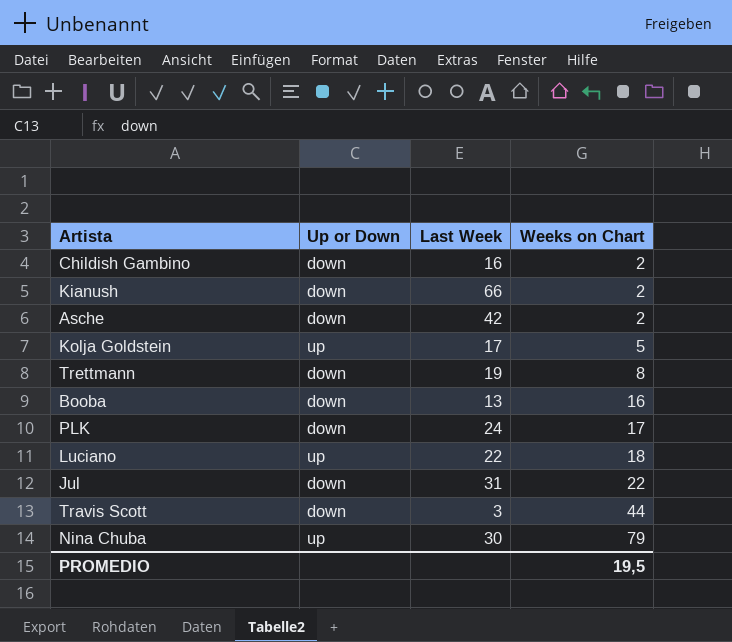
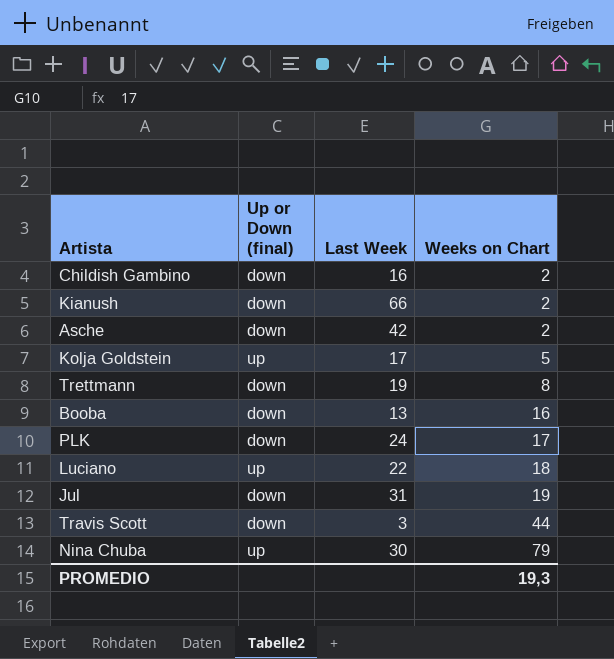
column name: Up or Down -> Up or Down (final)
Jul | Weeks on Chart: 22 -> 19
PROMEDIO | Weeks on Chart: 19,5 -> 19,3

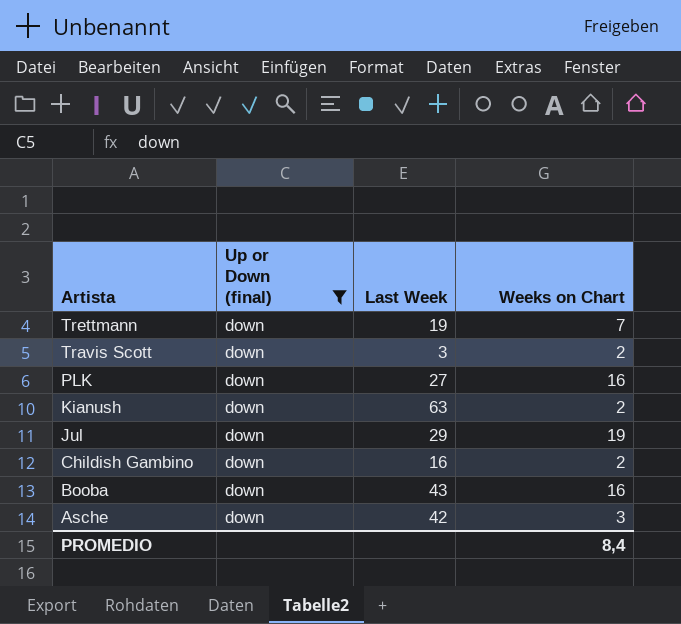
filter: none -> Up or Down (final) = down
row order: Weeks on Chart ascending -> Artista descending
Trettmann | Weeks on Chart: 8 -> 7
Travis Scott | Weeks on Chart: 44 -> 2
PLK | Last Week: 24 -> 27
PLK | Weeks on Chart: 17 -> 16
Kianush | Last Week: 66 -> 63
Jul | Last Week: 31 -> 29
Booba | Last Week: 13 -> 43
Asche | Weeks on Chart: 2 -> 3
PROMEDIO | Weeks on Chart: 19,3 -> 8,4

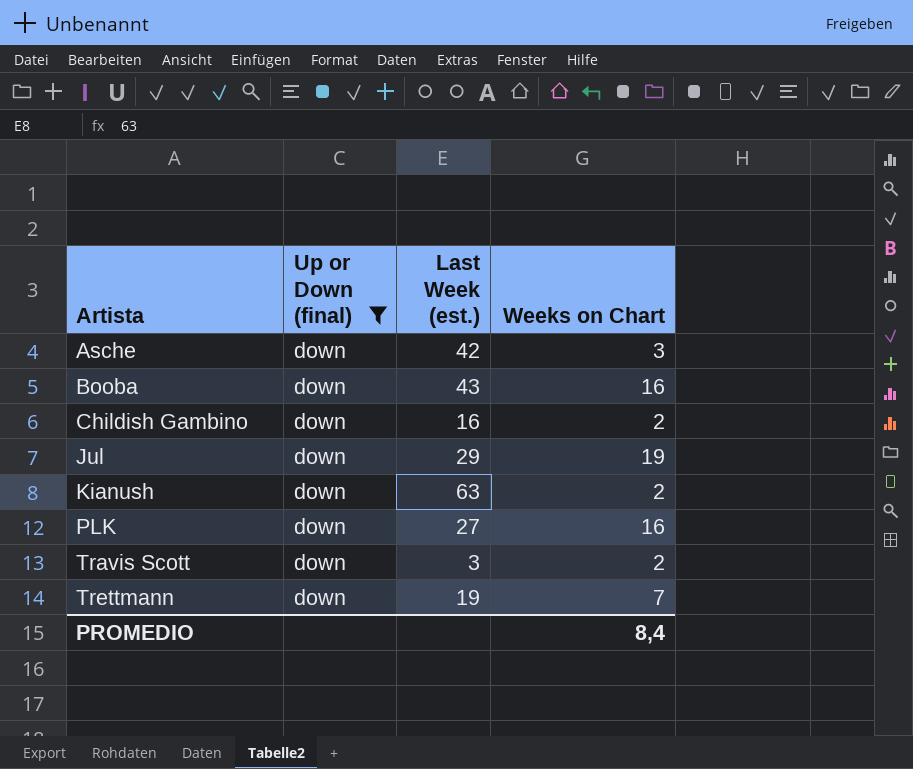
row order: Artista descending -> Artista ascending
column name: Last Week -> Last Week (est.)

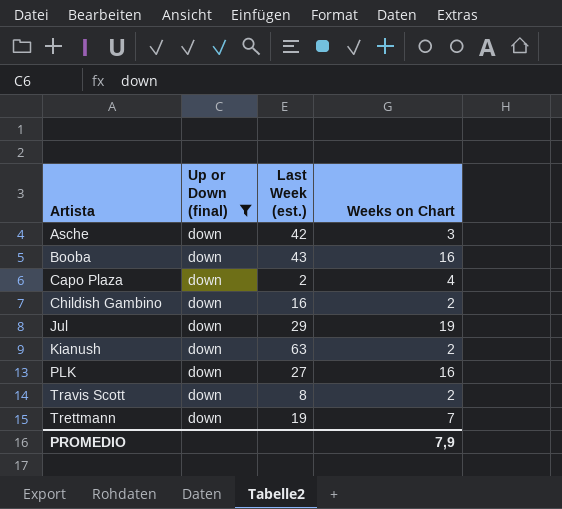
row Capo Plaza: none -> down | 2 | 4
Travis Scott | Last Week (est.): 3 -> 8
PROMEDIO | Weeks on Chart: 8,4 -> 7,9

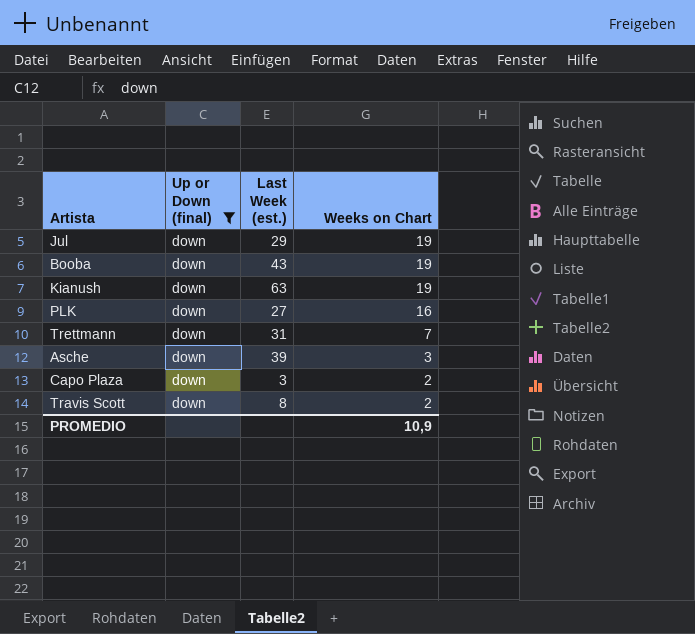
row order: Artista ascending -> Weeks on Chart descending
row Childish Gambino: down | 16 | 2 -> none
Booba | Weeks on Chart: 16 -> 19
Kianush | Weeks on Chart: 2 -> 19
Trettmann | Last Week (est.): 19 -> 31
Asche | Last Week (est.): 42 -> 39
Capo Plaza | Last Week (est.): 2 -> 3
Capo Plaza | Weeks on Chart: 4 -> 2
PROMEDIO | Weeks on Chart: 7,9 -> 10,9

